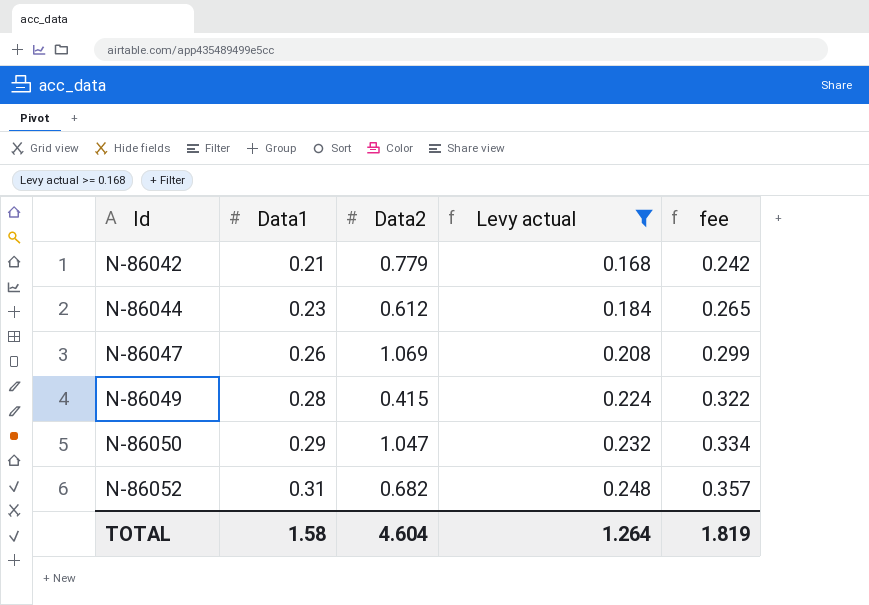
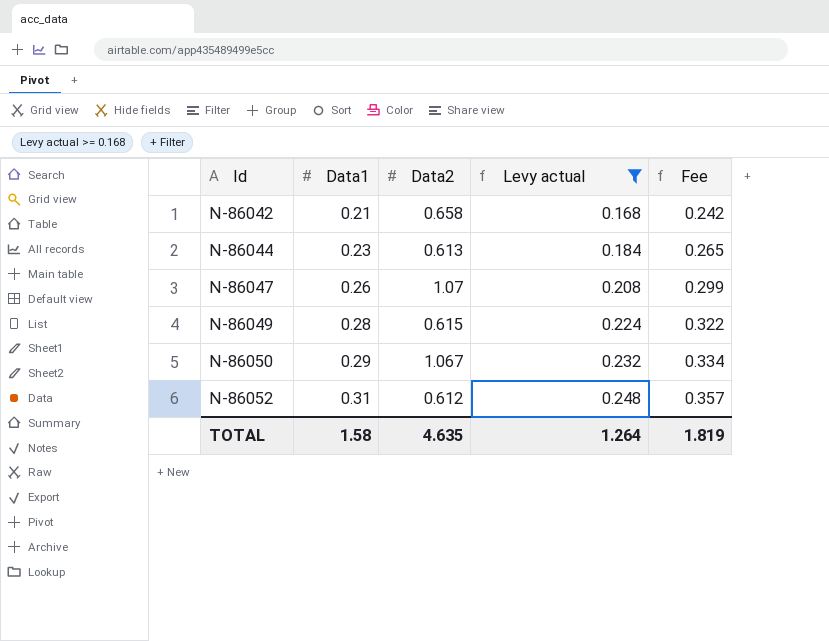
column name: fee -> Fee
N-86042 | Data2: 0.779 -> 0.658
N-86044 | Data2: 0.612 -> 0.613
N-86047 | Data2: 1.069 -> 1.07
N-86049 | Data2: 0.415 -> 0.615
N-86050 | Data2: 1.047 -> 1.067
N-86052 | Data2: 0.682 -> 0.612
TOTAL | Data2: 4.604 -> 4.635

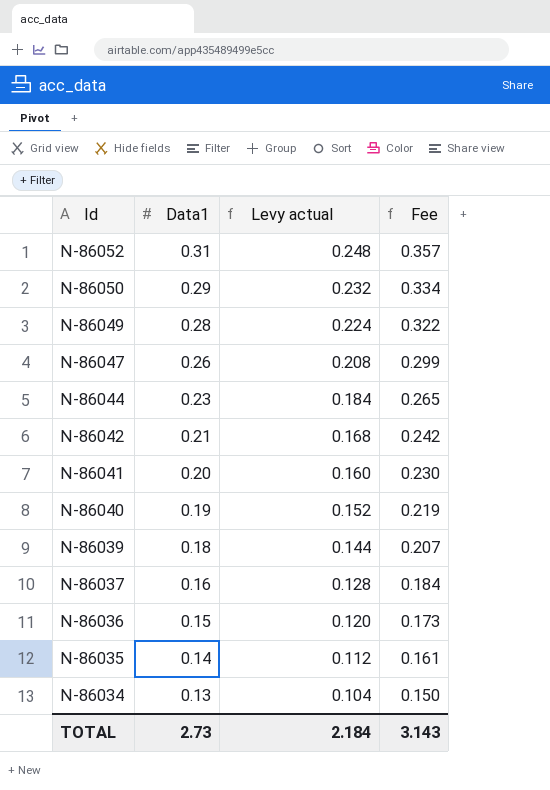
filter: Levy actual >= 0.168 -> none
row order: Id ascending -> Id descending
column Data2 | position: 3 -> none
TOTAL | Data1: 1.58 -> 2.73
TOTAL | Levy actual: 1.264 -> 2.184
TOTAL | Fee: 1.819 -> 3.143

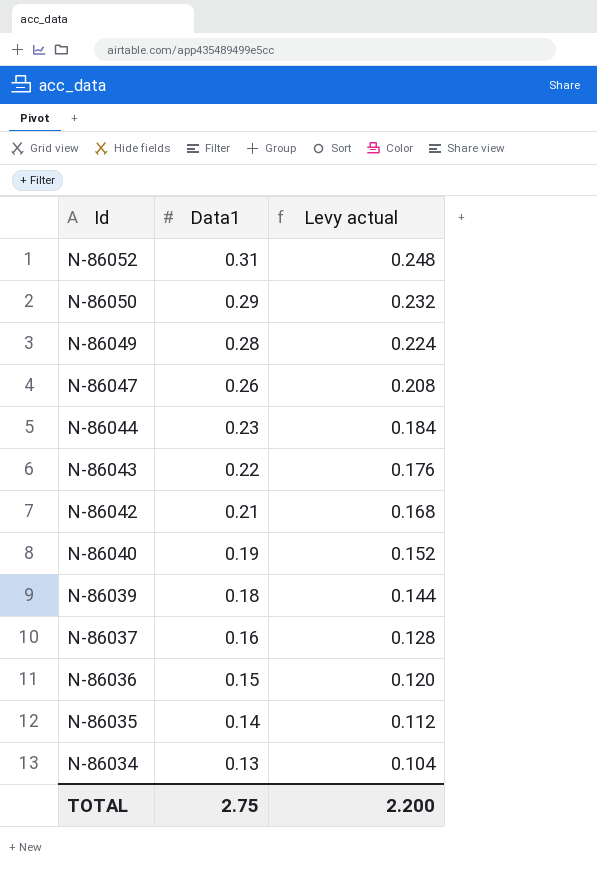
column Fee | formula: [Data1] * 1.15 -> none
row N-86041: 0.20 | 0.160 | 0.230 -> none
row N-86043: none -> 0.22 | 0.176
TOTAL | Data1: 2.73 -> 2.75
TOTAL | Levy actual: 2.184 -> 2.200

